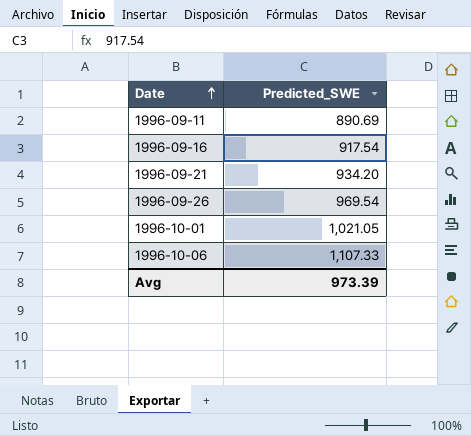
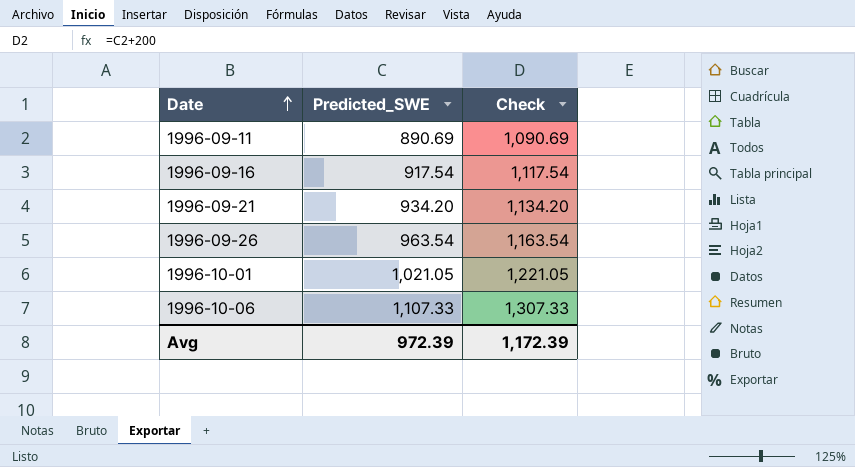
column Check | formula: none -> [Predicted_SWE] + 200
1996-09-26 | Predicted_SWE: 969.54 -> 963.54
Avg | Predicted_SWE: 973.39 -> 972.39

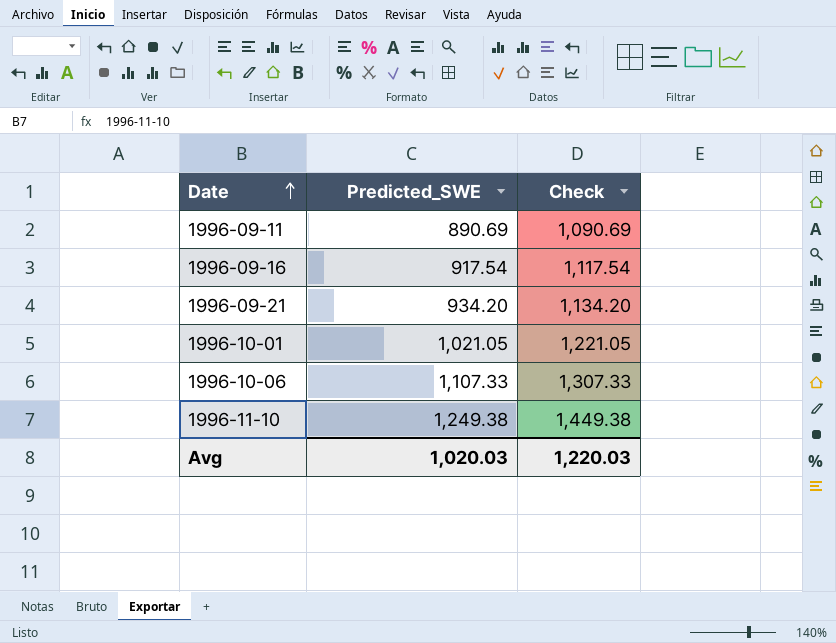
row 1996-09-26: 963.54 | 1,163.54 -> none
row 1996-11-10: none -> 1,249.38 | 1,449.38
Avg | Predicted_SWE: 972.39 -> 1,020.03
Avg | Check: 1,172.39 -> 1,220.03

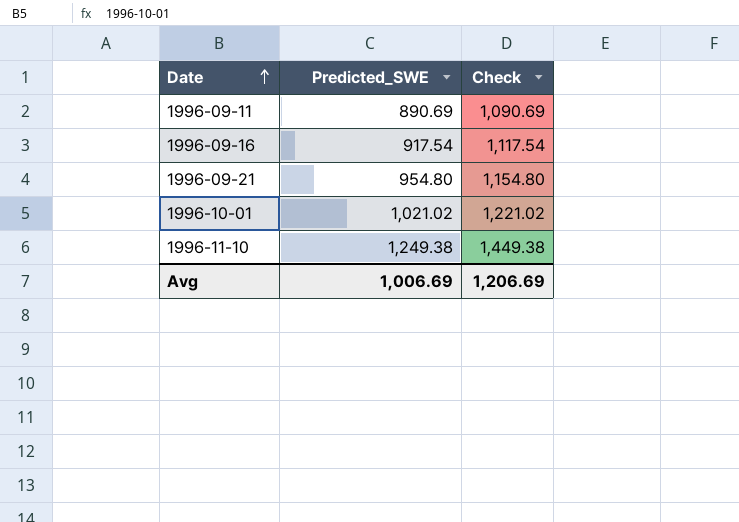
row 1996-10-06: 1,107.33 | 1,307.33 -> none
1996-09-21 | Predicted_SWE: 934.20 -> 954.80
1996-09-21 | Check: 1,134.20 -> 1,154.80
1996-10-01 | Predicted_SWE: 1,021.05 -> 1,021.02
1996-10-01 | Check: 1,221.05 -> 1,221.02
Avg | Predicted_SWE: 1,020.03 -> 1,006.69
Avg | Check: 1,220.03 -> 1,206.69

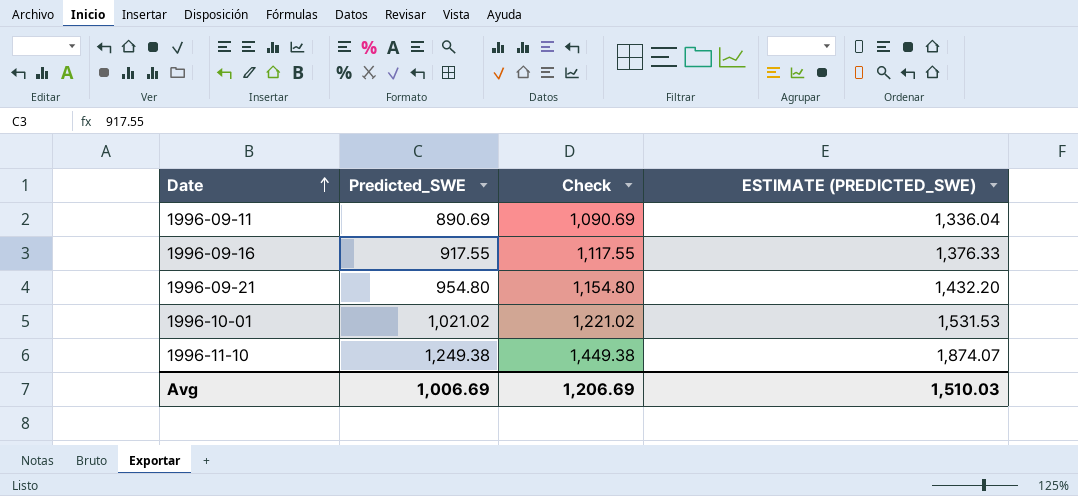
column ESTIMATE (PREDICTED_SWE) | formula: none -> [Predicted_SWE] * 1.5
1996-09-16 | Predicted_SWE: 917.54 -> 917.55
1996-09-16 | Check: 1,117.54 -> 1,117.55

